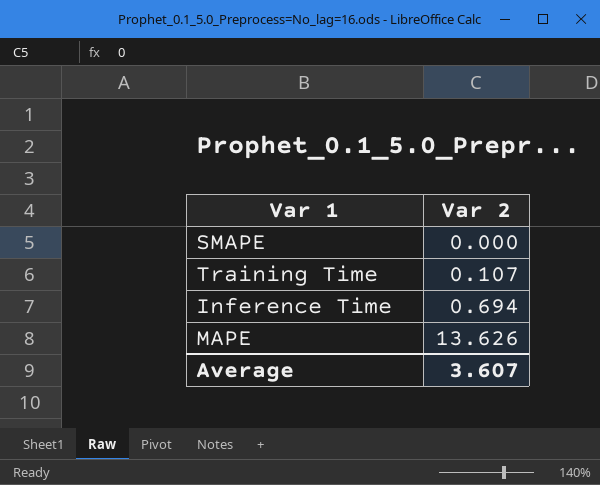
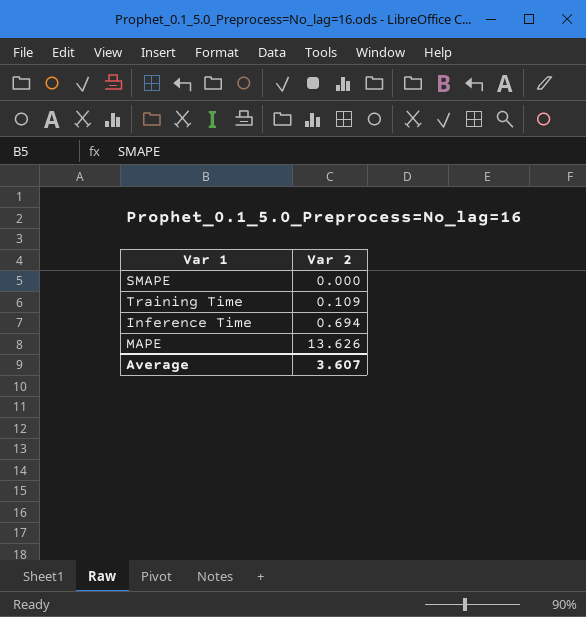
Training Time | Var 2: 0.107 -> 0.109

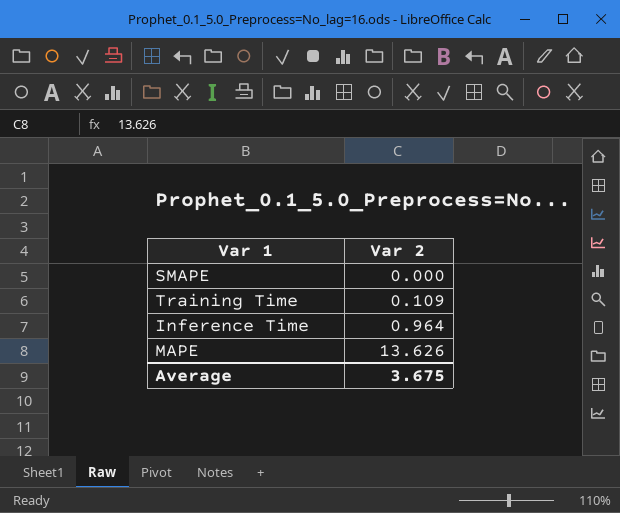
Inference Time | Var 2: 0.694 -> 0.964
Average | Var 2: 3.607 -> 3.675

